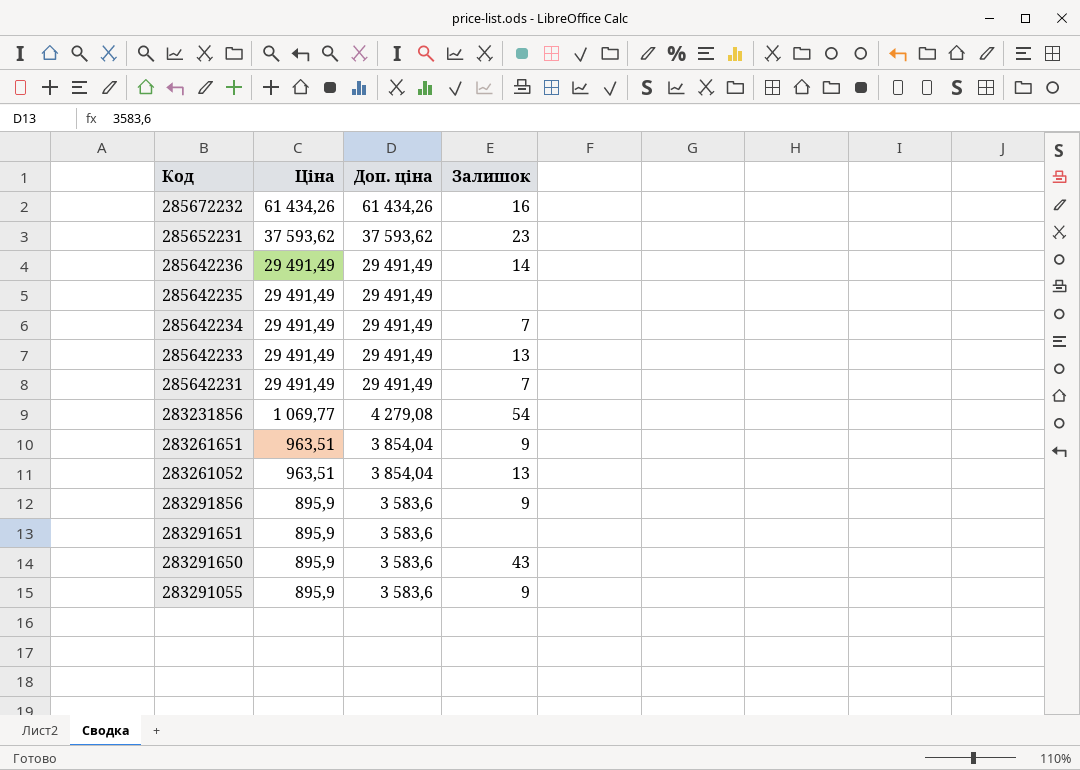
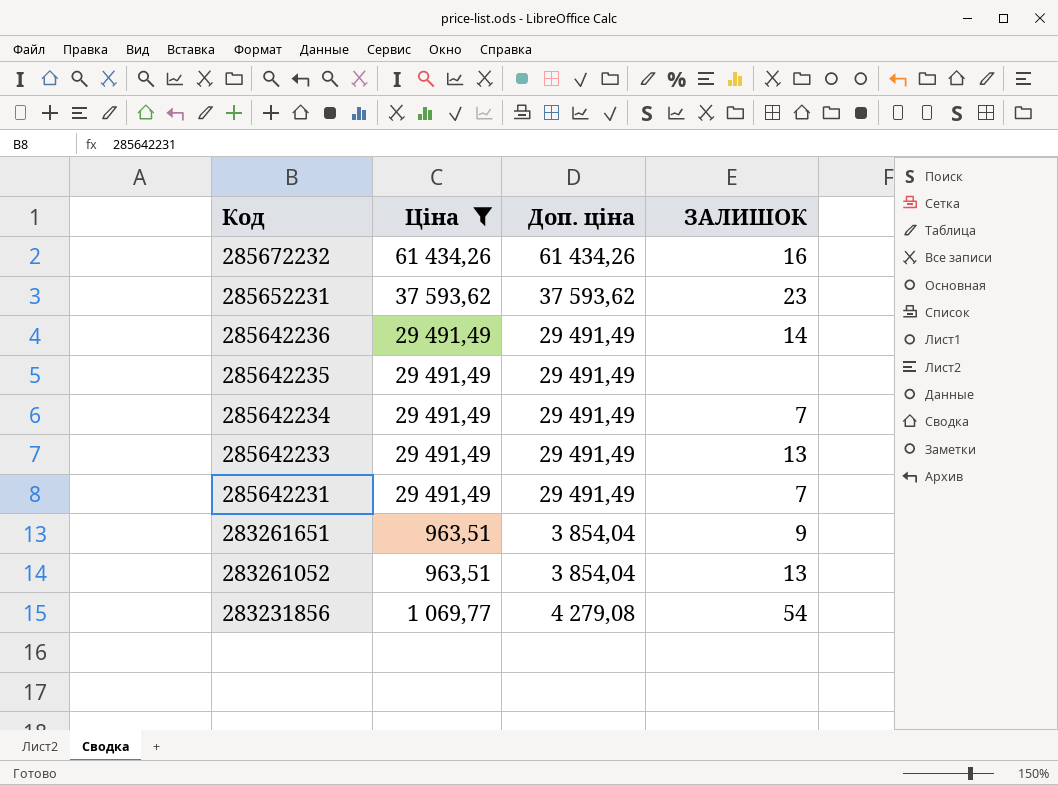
filter: none -> Ціна != 895,9
row order: Ціна descending -> Код descending
column name: Залишок -> ЗАЛИШОК

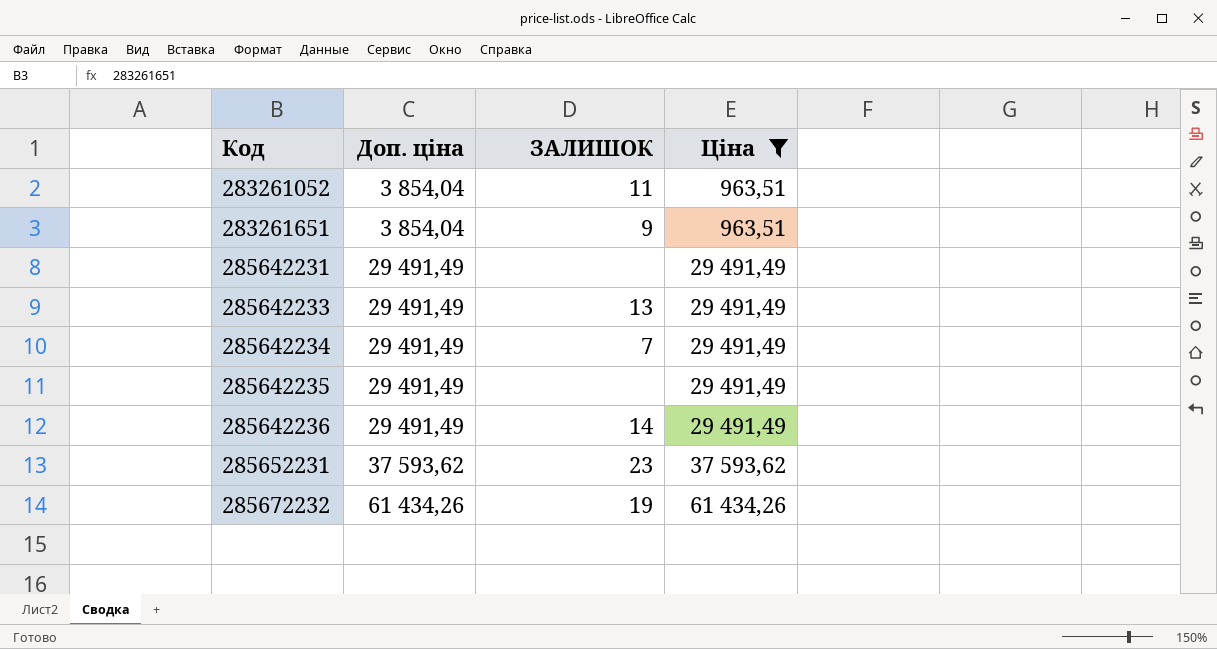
row order: Код descending -> Код ascending
column Ціна | position: 2 -> 4
row 283231856: 1 069,77 | 4 279,08 | 54 -> none
283261052 | ЗАЛИШОК: 13 -> 11
285642231 | ЗАЛИШОК: 7 -> none
285672232 | ЗАЛИШОК: 16 -> 19

